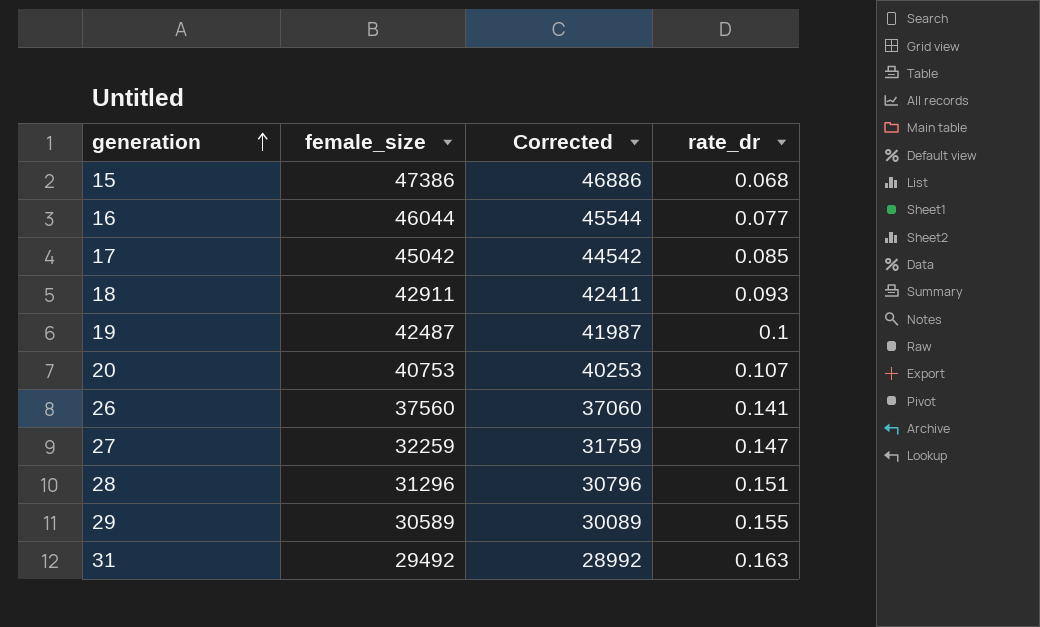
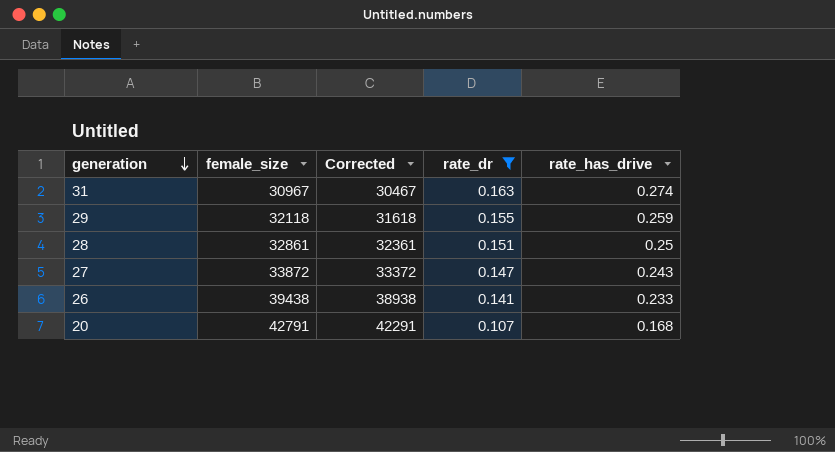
filter: none -> rate_dr >= 0.107
row order: generation ascending -> generation descending
column rate_has_drive | position: none -> 5
31 | female_size: 29492 -> 30967
31 | Corrected: 28992 -> 30467
29 | female_size: 30589 -> 32118
29 | Corrected: 30089 -> 31618
28 | female_size: 31296 -> 32861
28 | Corrected: 30796 -> 32361
27 | female_size: 32259 -> 33872
27 | Corrected: 31759 -> 33372
26 | female_size: 37560 -> 39438
26 | Corrected: 37060 -> 38938
20 | female_size: 40753 -> 42791
20 | Corrected: 40253 -> 42291

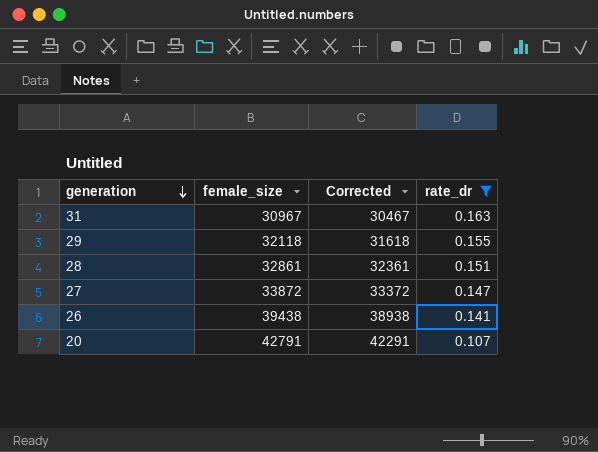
column rate_has_drive | position: 5 -> none

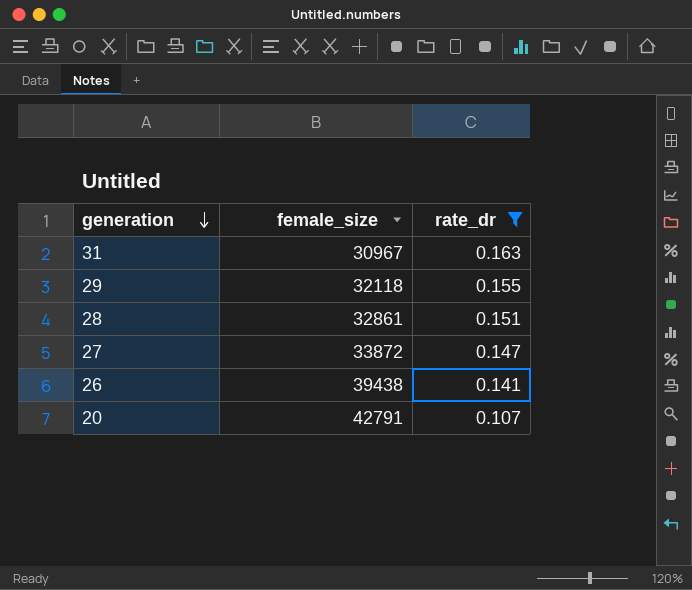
column Corrected | formula: [female_size] - 500 -> none

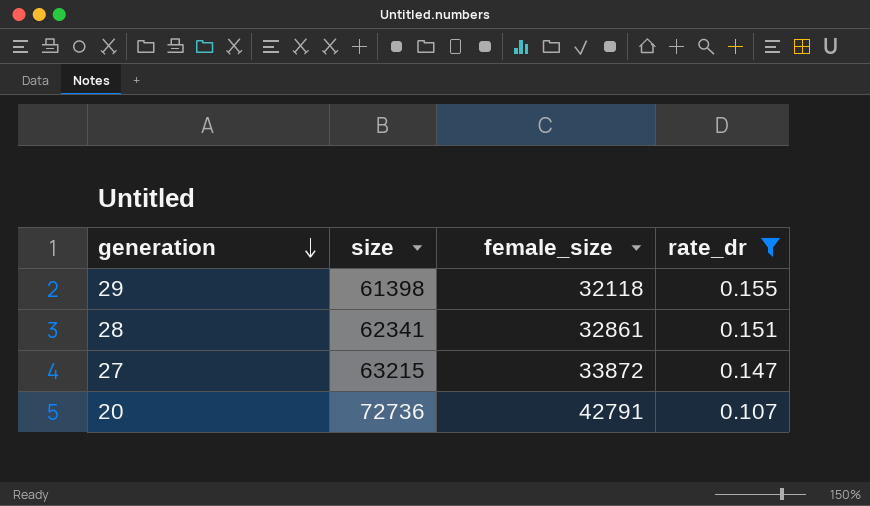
column size | position: none -> 2
row 31: 30967 | 0.163 -> none
row 26: 39438 | 0.141 -> none

